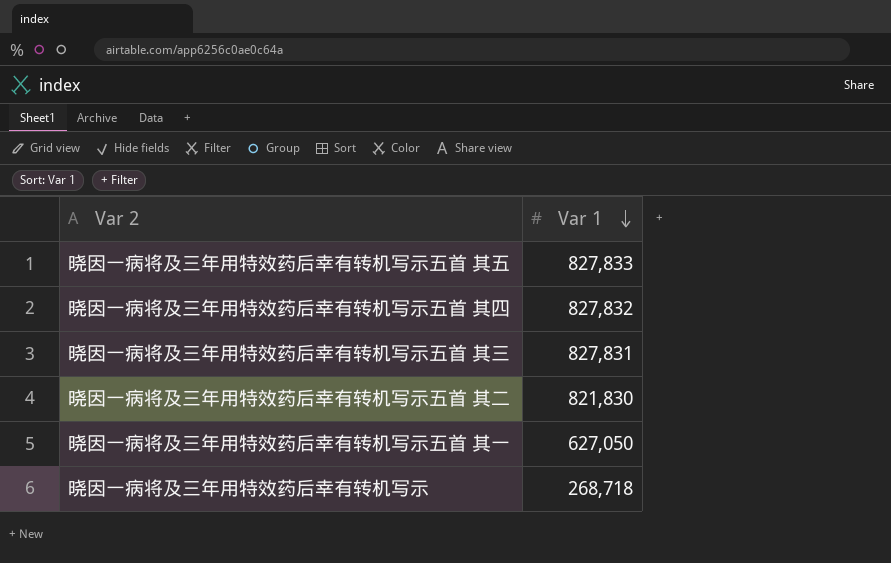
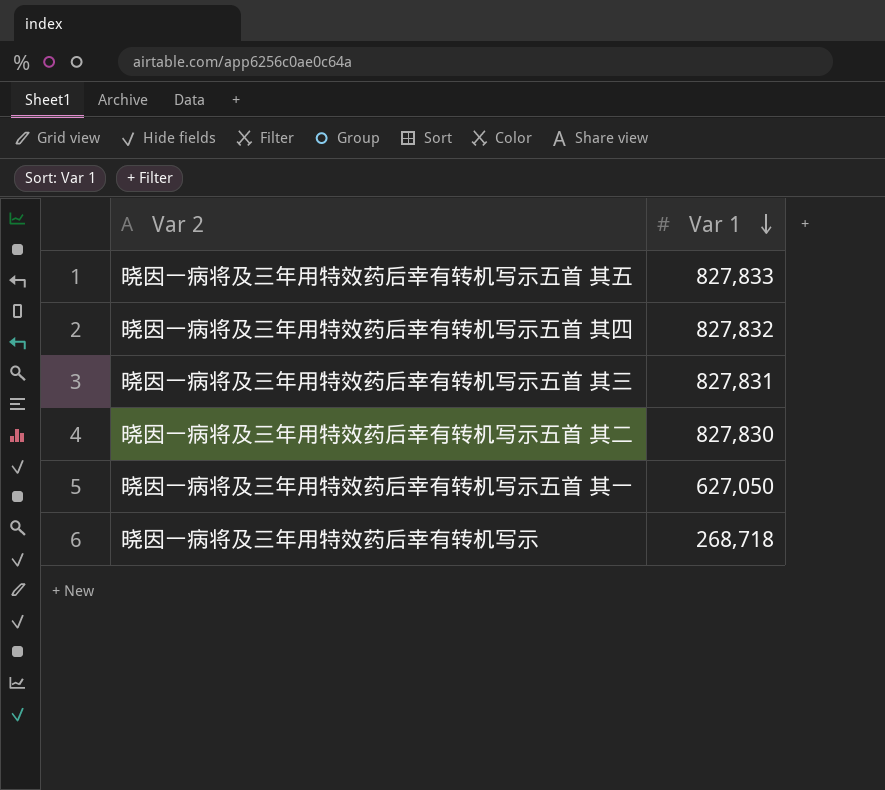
晓因一病将及三年用特效药后幸有转机写示五首 其二 | Var 1: 821,830 -> 827,830

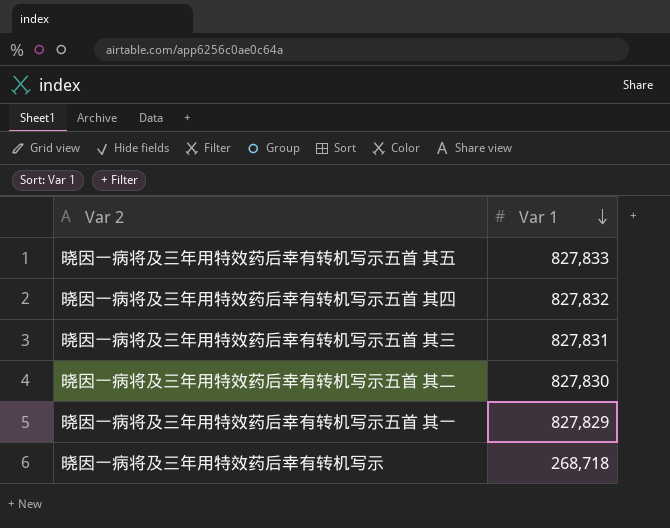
晓因一病将及三年用特效药后幸有转机写示五首 其一 | Var 1: 627,050 -> 827,829

